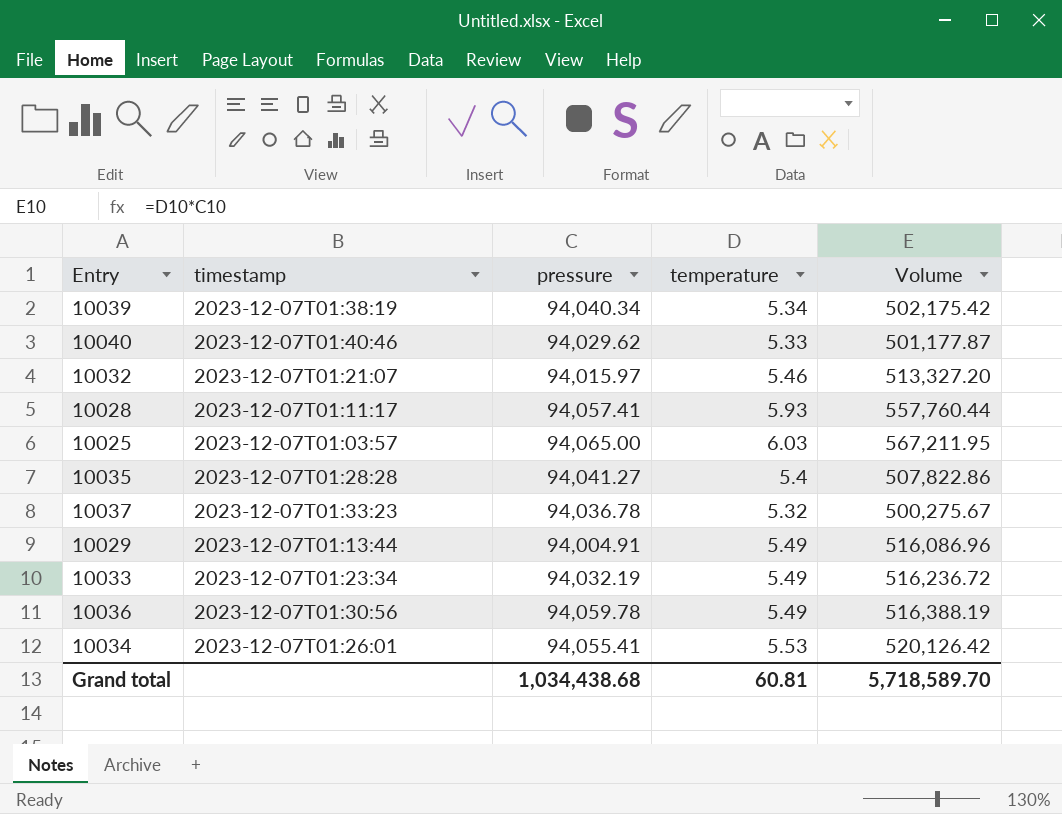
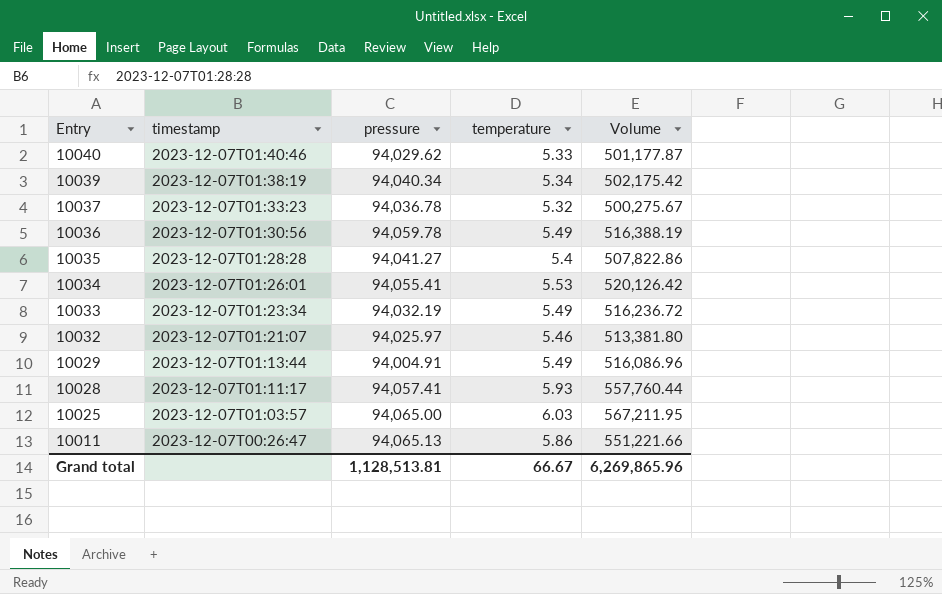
row order: none -> Entry descending
10032 | pressure: 94,015.97 -> 94,025.97
10032 | Volume: 513,327.20 -> 513,381.80
row 10011: none -> 2023-12-07T00:26:47 | 94,065.13 | 5.86 | 551,221.66
Grand total | pressure: 1,034,438.68 -> 1,128,513.81
Grand total | temperature: 60.81 -> 66.67
Grand total | Volume: 5,718,589.70 -> 6,269,865.96

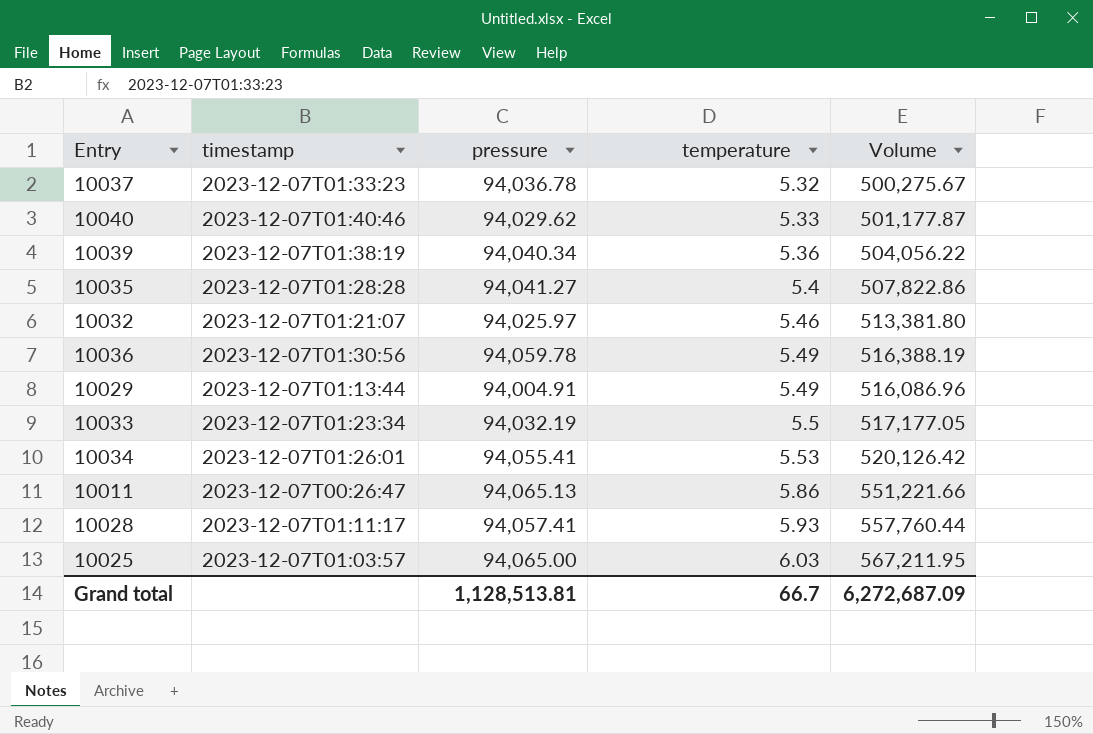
row order: Entry descending -> temperature ascending
10039 | temperature: 5.34 -> 5.36
10039 | Volume: 502,175.42 -> 504,056.22
10033 | temperature: 5.49 -> 5.5
10033 | Volume: 516,236.72 -> 517,177.05
Grand total | temperature: 66.67 -> 66.7
Grand total | Volume: 6,269,865.96 -> 6,272,687.09

